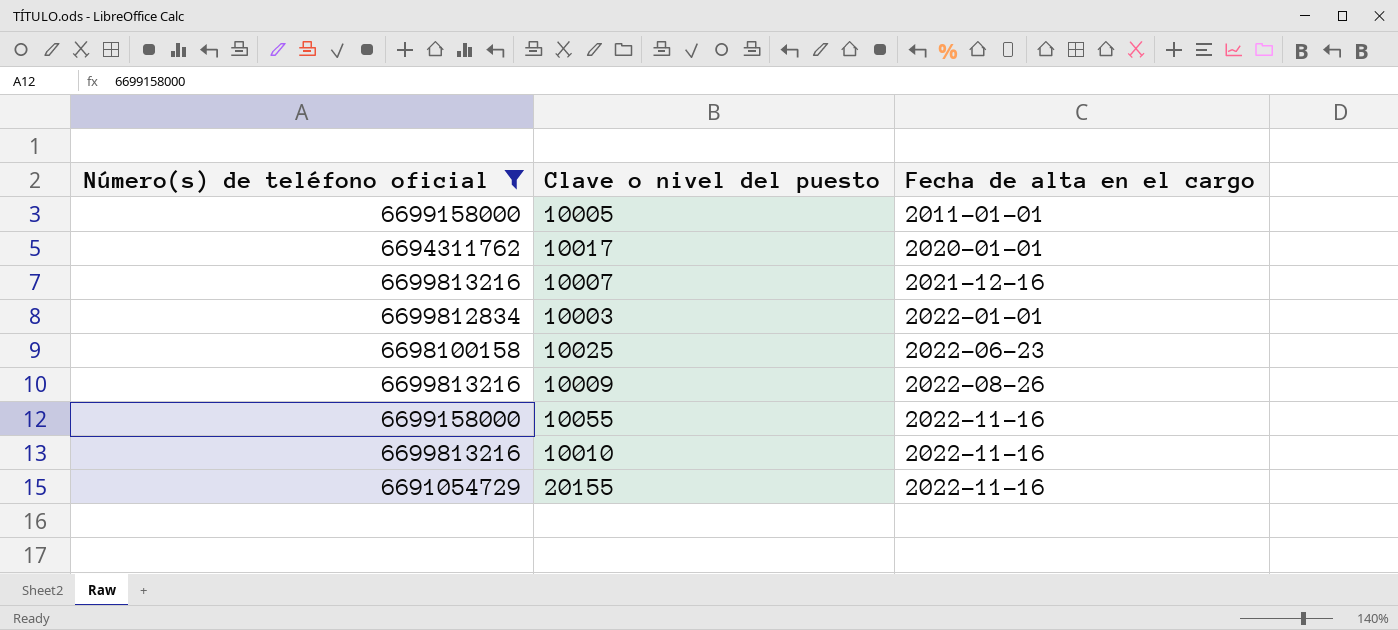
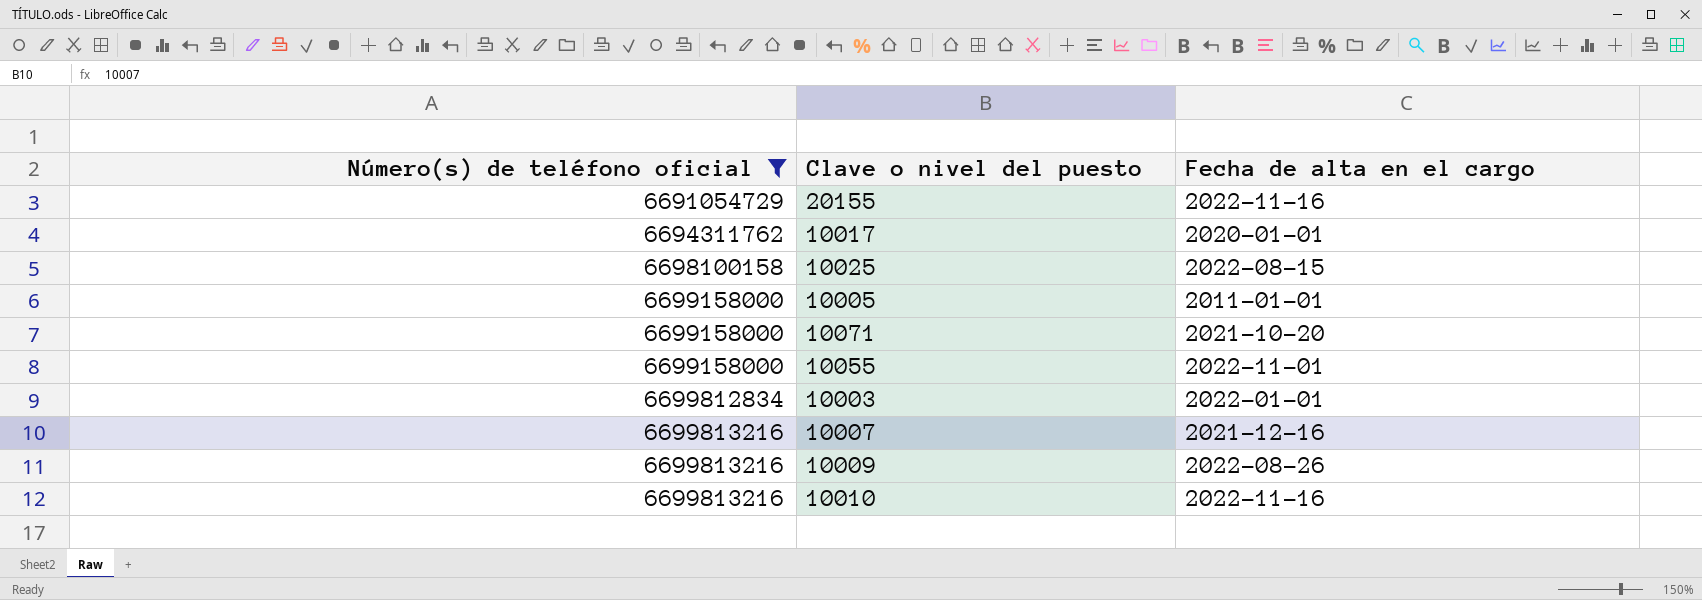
row order: Fecha de alta en el cargo ascending -> Número(s) de teléfono oficial ascending
10025 | Fecha de alta en el cargo: 2022-06-23 -> 2022-08-15
row 10071: none -> 6699158000 | 2021-10-20
10055 | Fecha de alta en el cargo: 2022-11-16 -> 2022-11-01

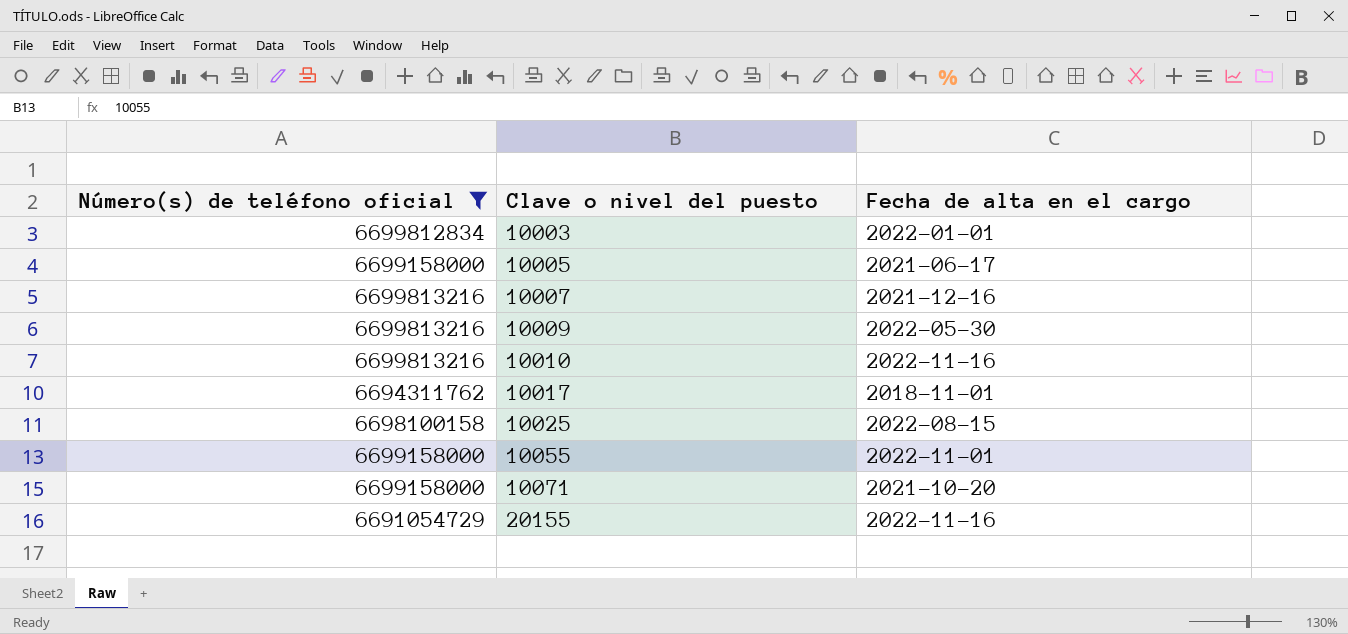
row order: Número(s) de teléfono oficial ascending -> Clave o nivel del puesto ascending
10005 | Fecha de alta en el cargo: 2011-01-01 -> 2021-06-17
10009 | Fecha de alta en el cargo: 2022-08-26 -> 2022-05-30
10017 | Fecha de alta en el cargo: 2020-01-01 -> 2018-11-01

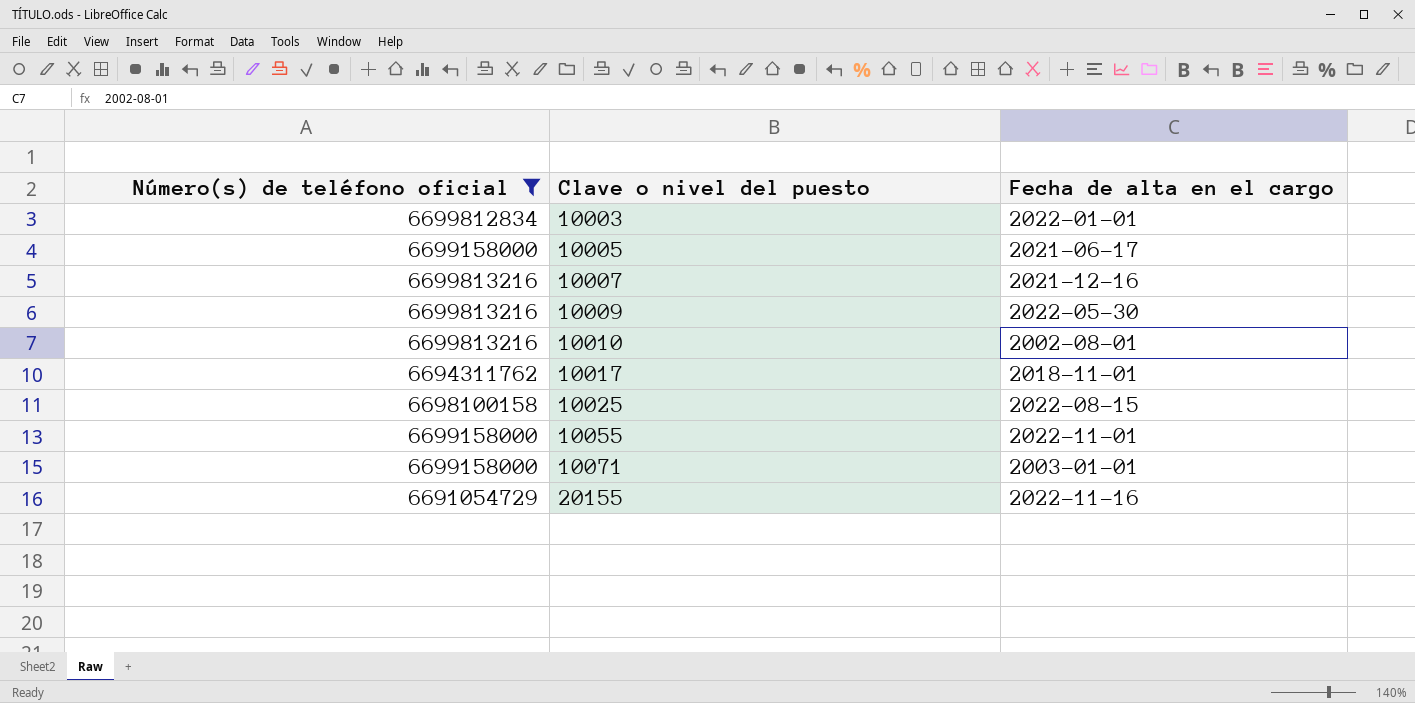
10010 | Fecha de alta en el cargo: 2022-11-16 -> 2002-08-01
10071 | Fecha de alta en el cargo: 2021-10-20 -> 2003-01-01

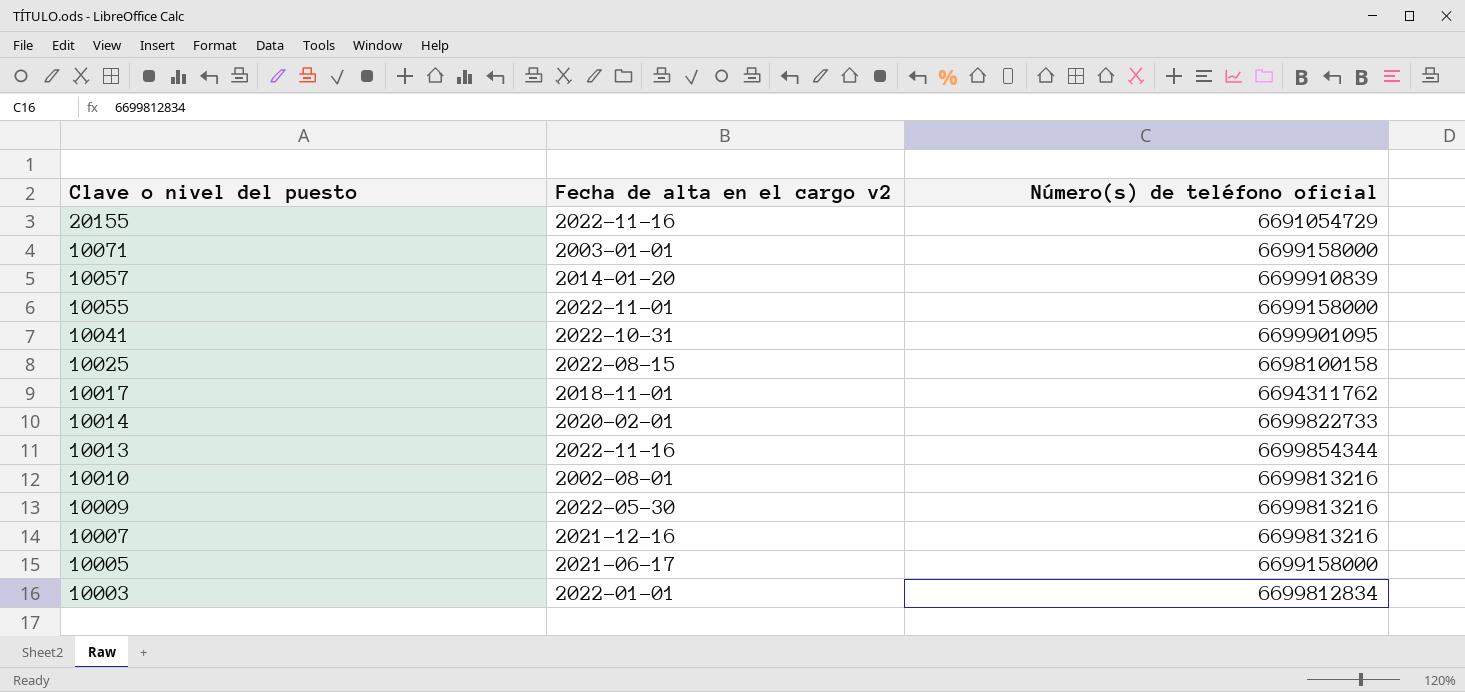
filter: Número(s) de teléfono oficial <= 6699813216 -> none
row order: Clave o nivel del puesto ascending -> Clave o nivel del puesto descending
column name: Fecha de alta en el cargo -> Fecha de alta en el cargo v2
column Número(s) de teléfono oficial | position: 1 -> 3

